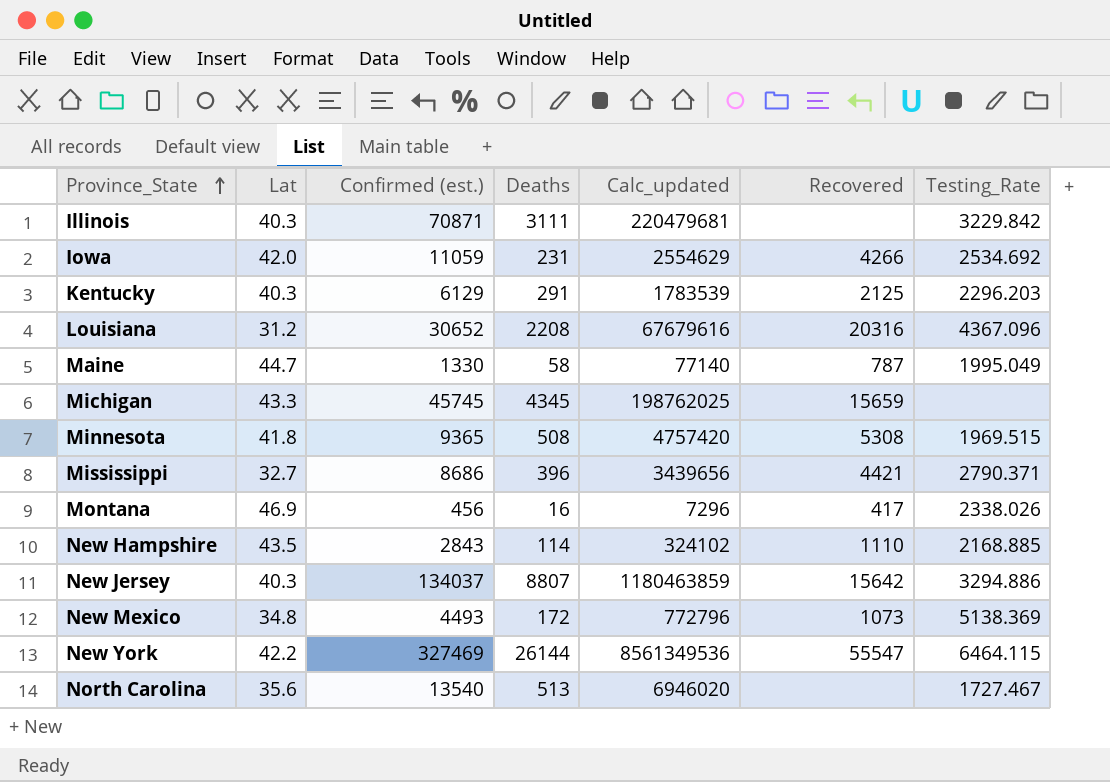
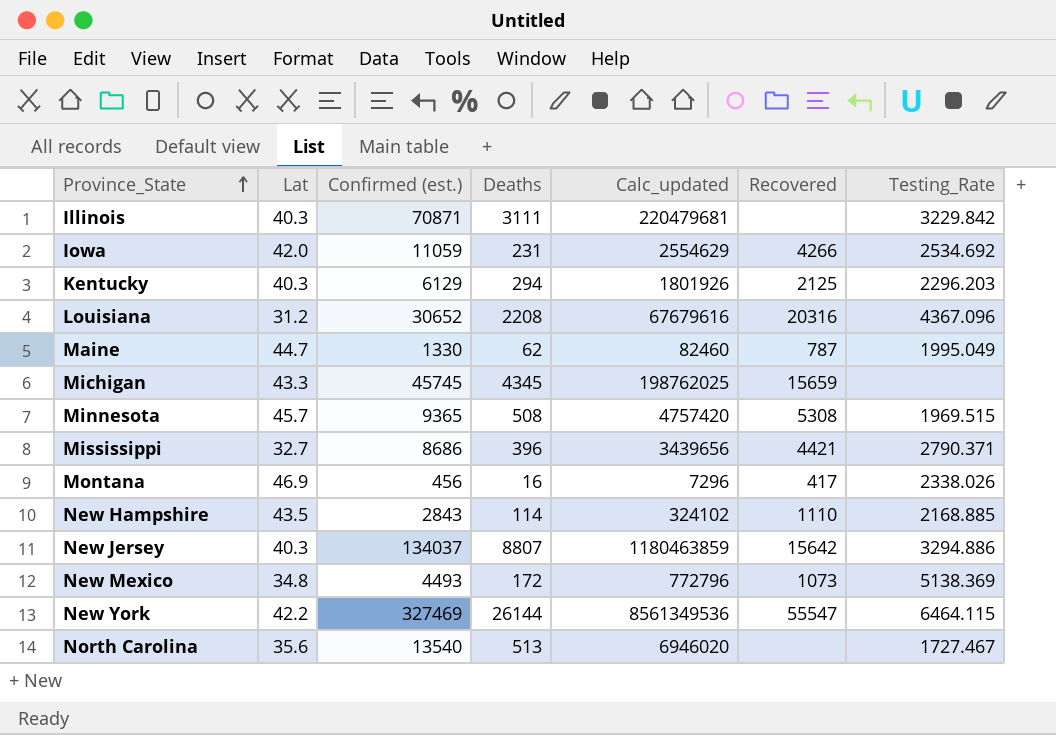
Kentucky | Deaths: 291 -> 294
Kentucky | Calc_updated: 1783539 -> 1801926
Maine | Deaths: 58 -> 62
Maine | Calc_updated: 77140 -> 82460
Minnesota | Lat: 41.8 -> 45.7

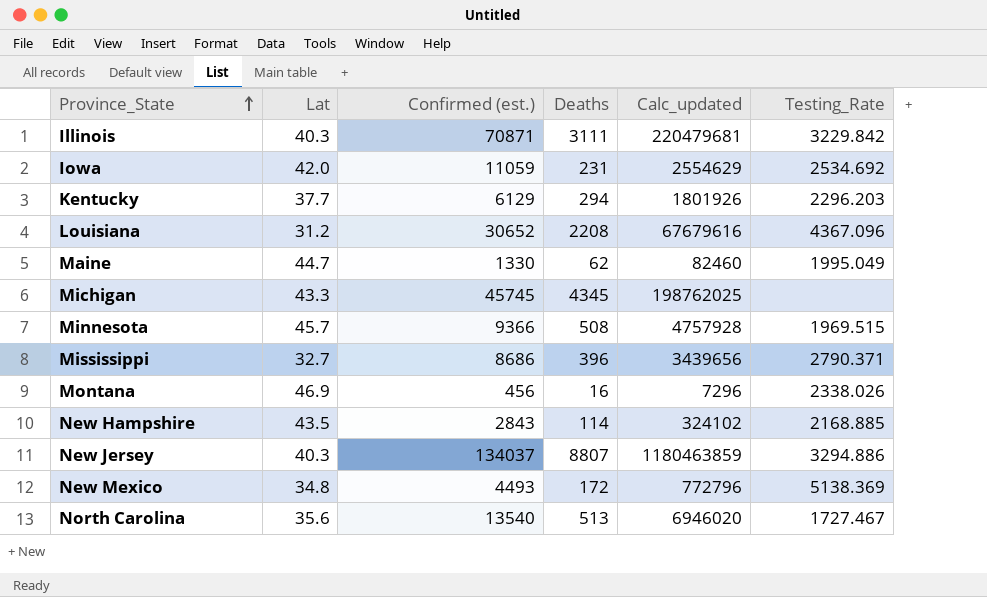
column Recovered | position: 6 -> none
row New York: 42.2 | 327469 | 26144 | 8561349536 | 55547 | 6464.115 -> none
Kentucky | Lat: 40.3 -> 37.7
Minnesota | Confirmed (est.): 9365 -> 9366
Minnesota | Calc_updated: 4757420 -> 4757928

